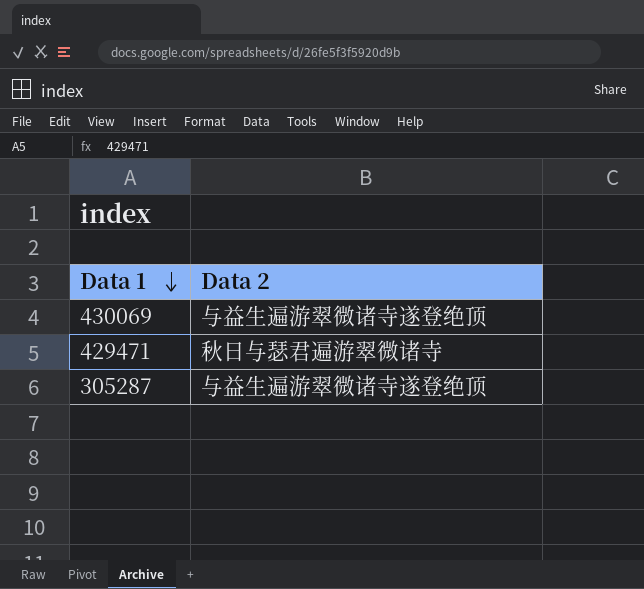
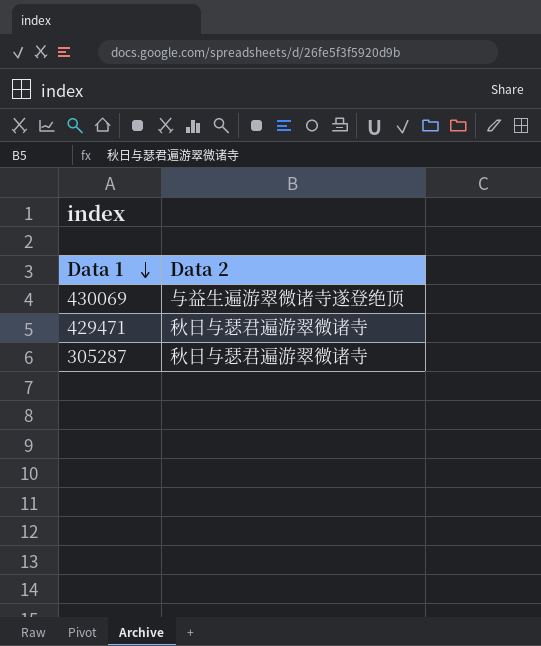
305287 | Data 2: 与益生遍游翠微诸寺遂登绝顶 -> 秋日与瑟君遍游翠微诸寺

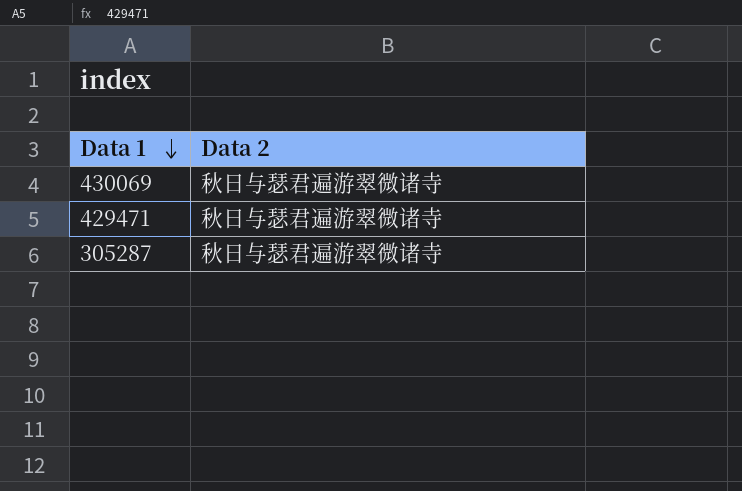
430069 | Data 2: 与益生遍游翠微诸寺遂登绝顶 -> 秋日与瑟君遍游翠微诸寺

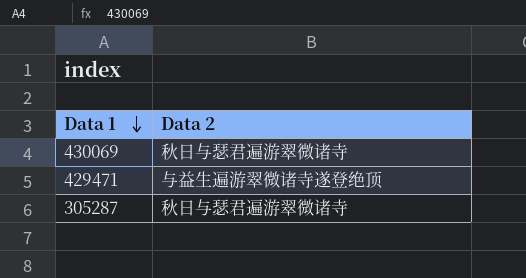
429471 | Data 2: 秋日与瑟君遍游翠微诸寺 -> 与益生遍游翠微诸寺遂登绝顶

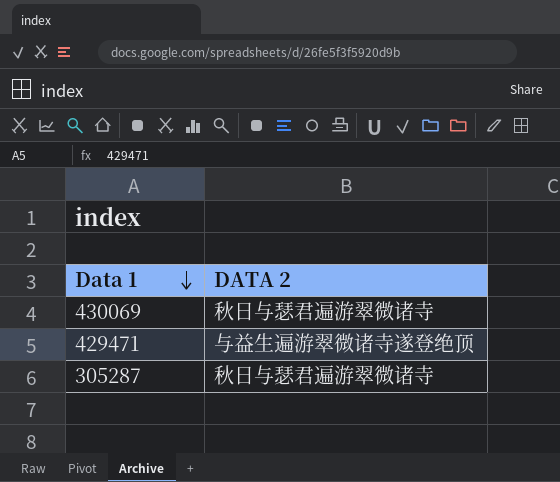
column name: Data 2 -> DATA 2

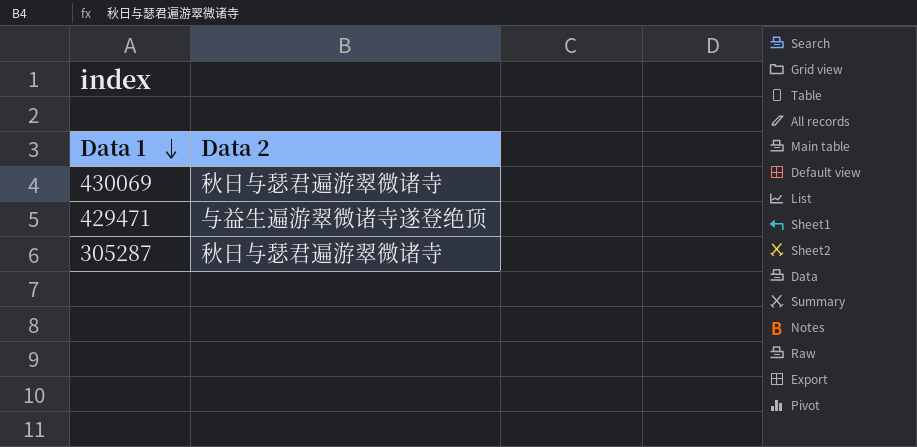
column name: DATA 2 -> Data 2

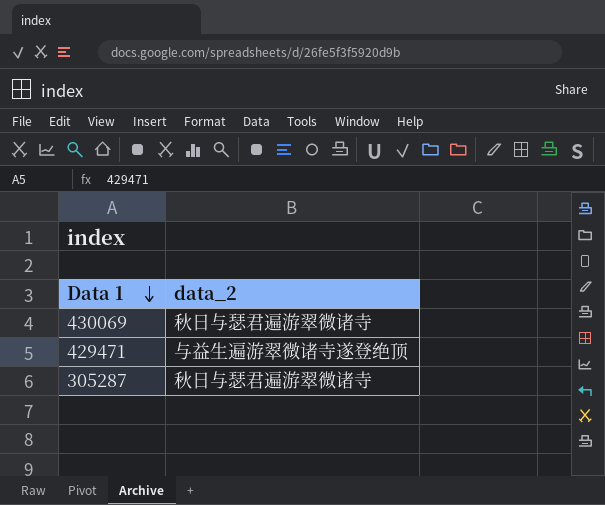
column name: Data 2 -> data_2

